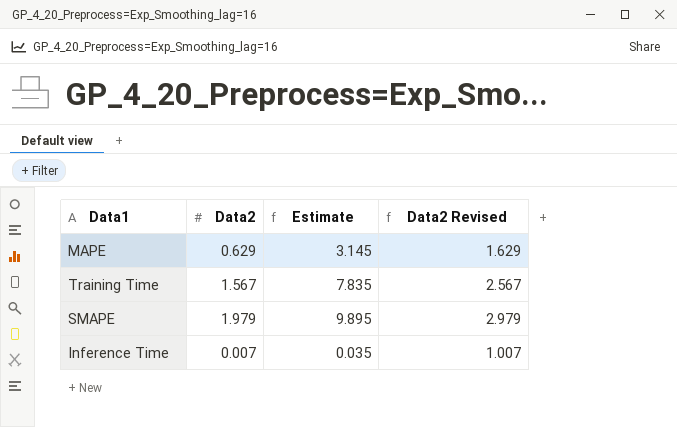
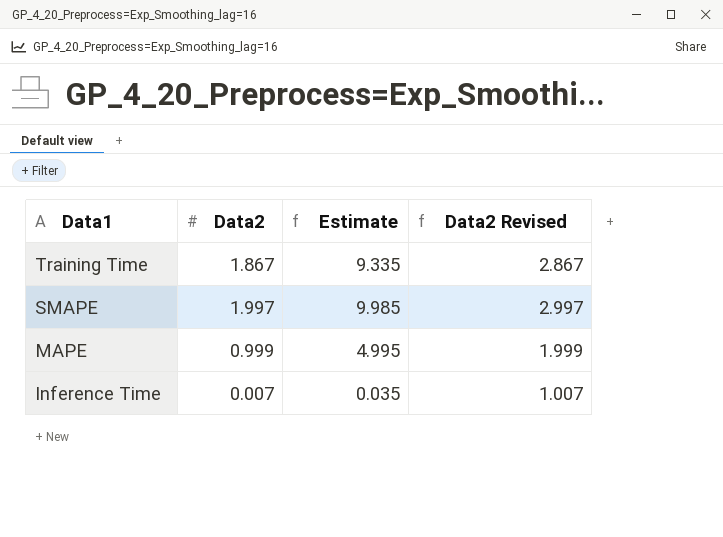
row order: none -> Data1 descending
Training Time | Data2: 1.567 -> 1.867
Training Time | Estimate: 7.835 -> 9.335
Training Time | Data2 Revised: 2.567 -> 2.867
SMAPE | Data2: 1.979 -> 1.997
SMAPE | Estimate: 9.895 -> 9.985
SMAPE | Data2 Revised: 2.979 -> 2.997
MAPE | Data2: 0.629 -> 0.999
MAPE | Estimate: 3.145 -> 4.995
MAPE | Data2 Revised: 1.629 -> 1.999

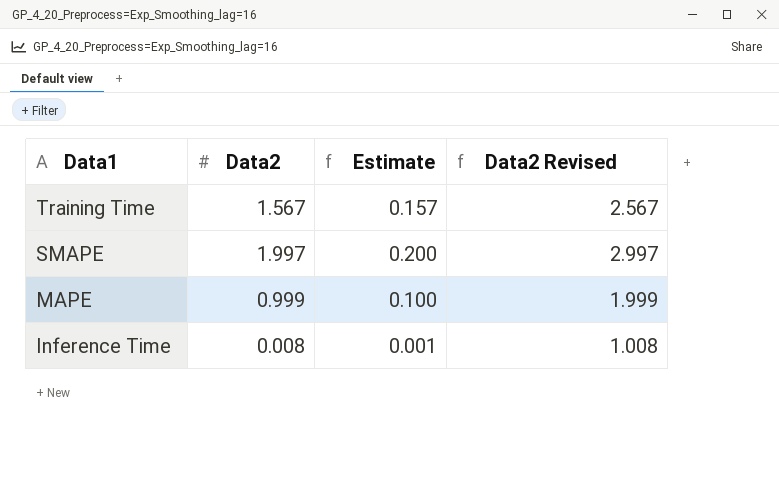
column Estimate | formula: [Data2] * 5 -> [Data2] * 0.1
Training Time | Data2: 1.867 -> 1.567
Training Time | Data2 Revised: 2.867 -> 2.567
Inference Time | Data2: 0.007 -> 0.008
Inference Time | Data2 Revised: 1.007 -> 1.008

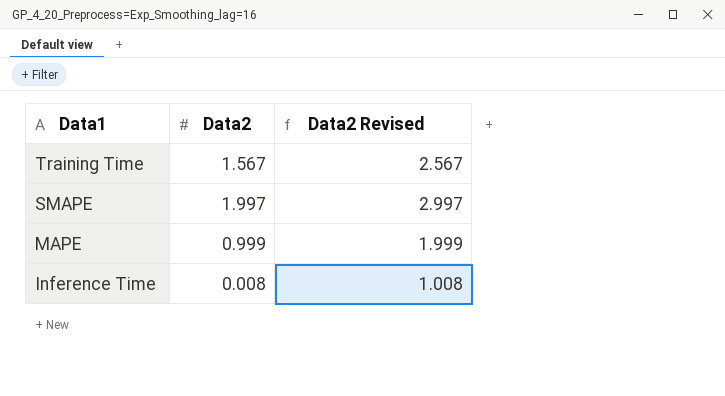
column Estimate | formula: [Data2] * 0.1 -> none

